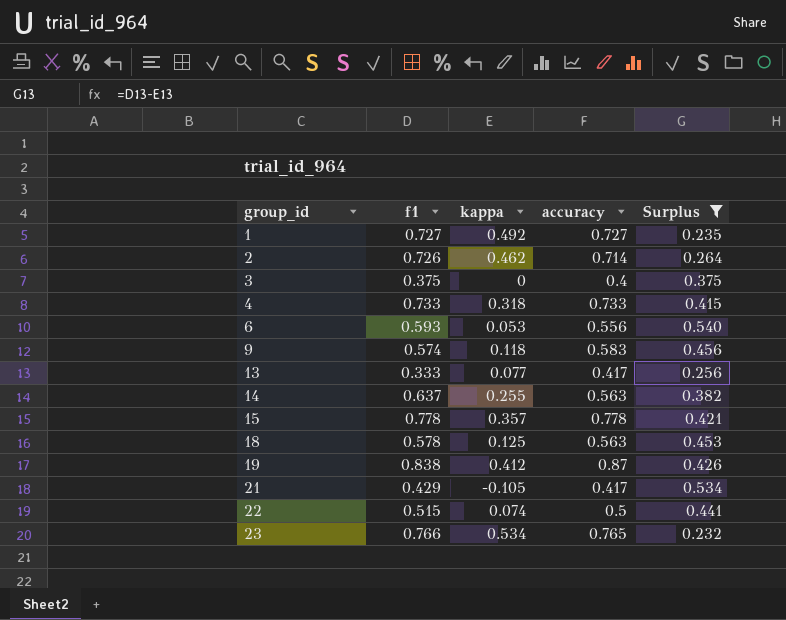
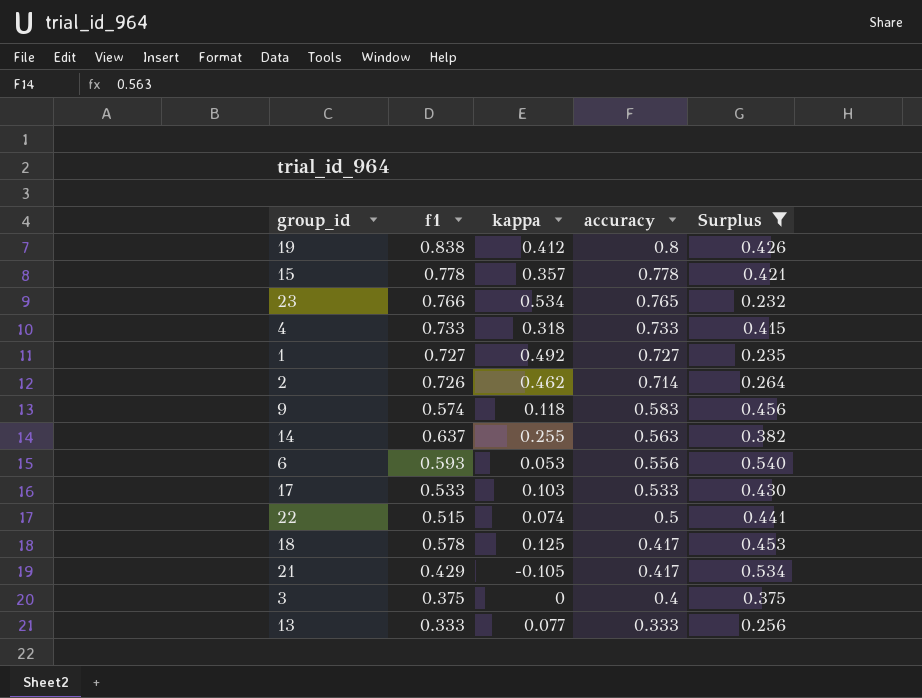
row order: group_id ascending -> accuracy descending
19 | accuracy: 0.87 -> 0.8
row 17: none -> 0.533 | 0.103 | 0.533 | 0.430
18 | accuracy: 0.563 -> 0.417
13 | accuracy: 0.417 -> 0.333

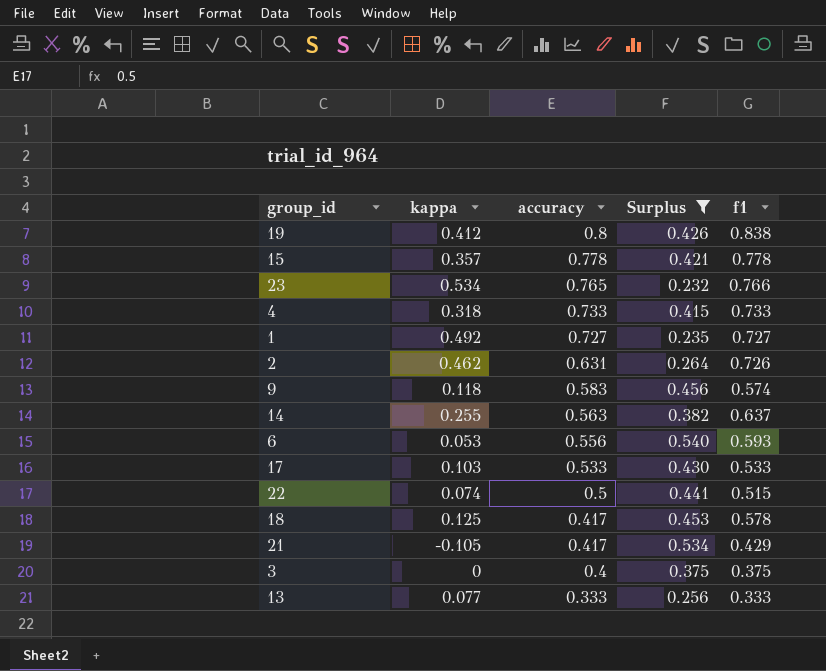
column f1 | position: 2 -> 5
2 | accuracy: 0.714 -> 0.631

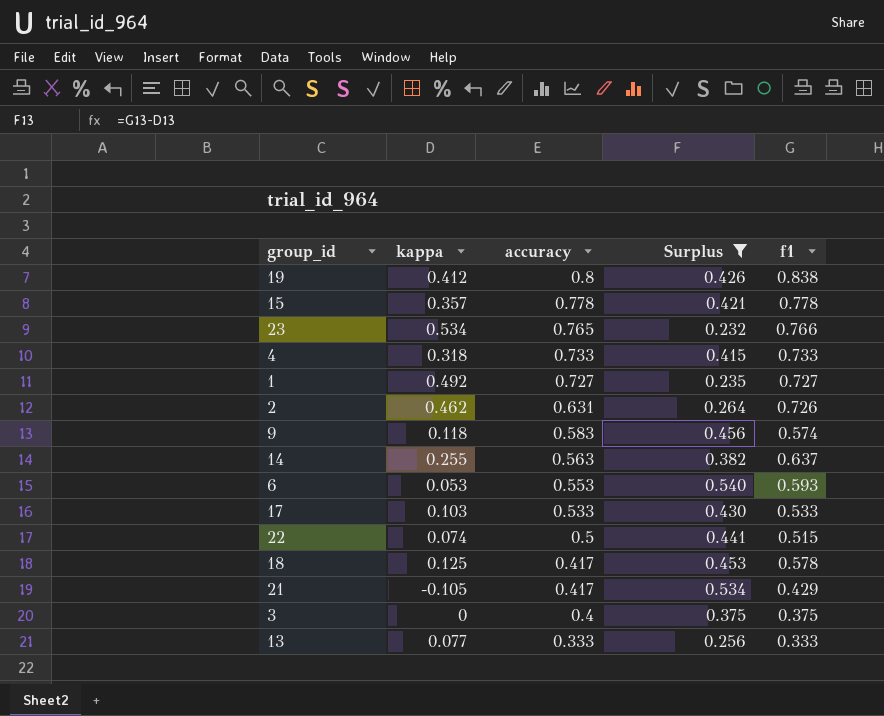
6 | accuracy: 0.556 -> 0.553

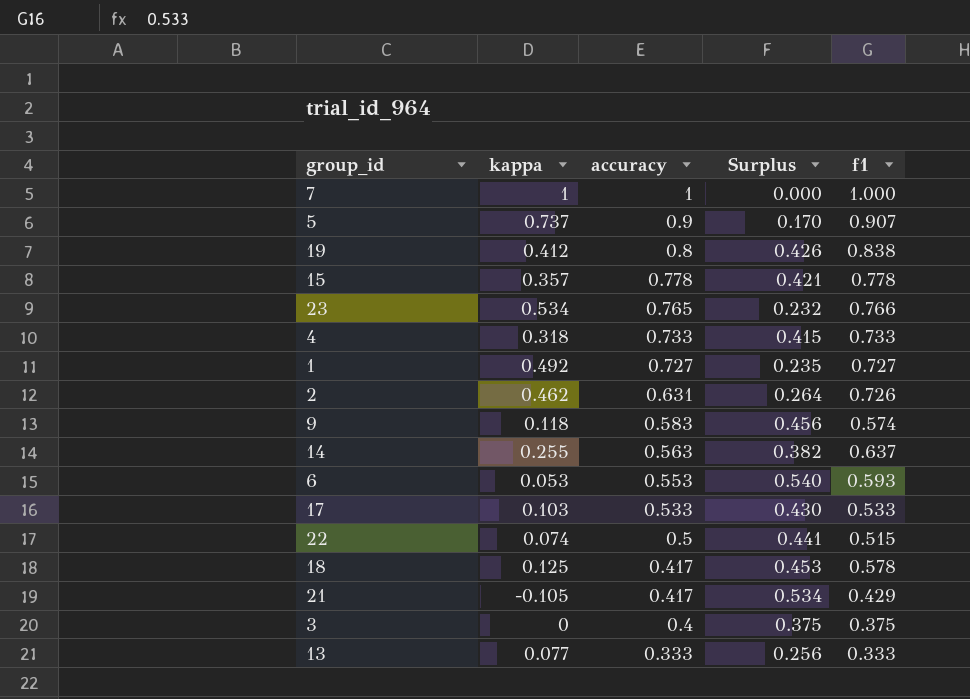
filter: Surplus >= 0.232 -> none

